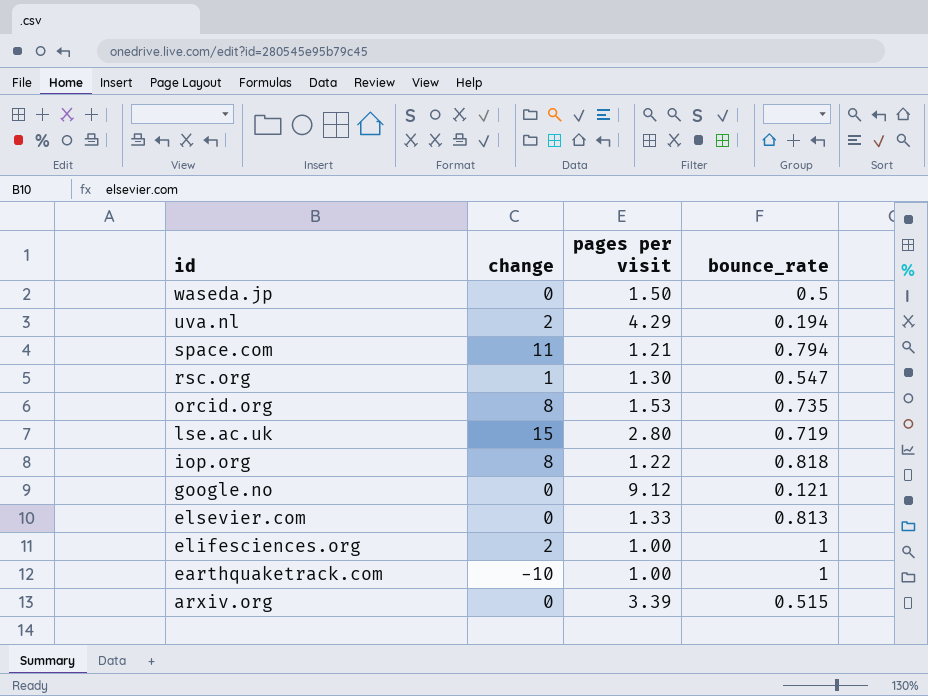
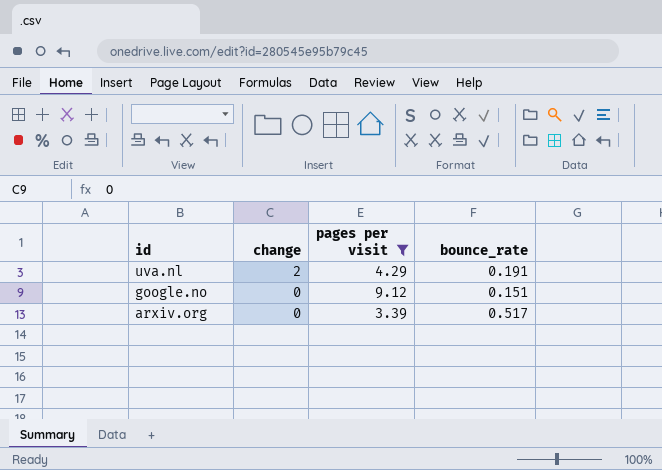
filter: none -> pages per visit >= 3.39
uva.nl | bounce_rate: 0.194 -> 0.191
google.no | bounce_rate: 0.121 -> 0.151
arxiv.org | bounce_rate: 0.515 -> 0.517

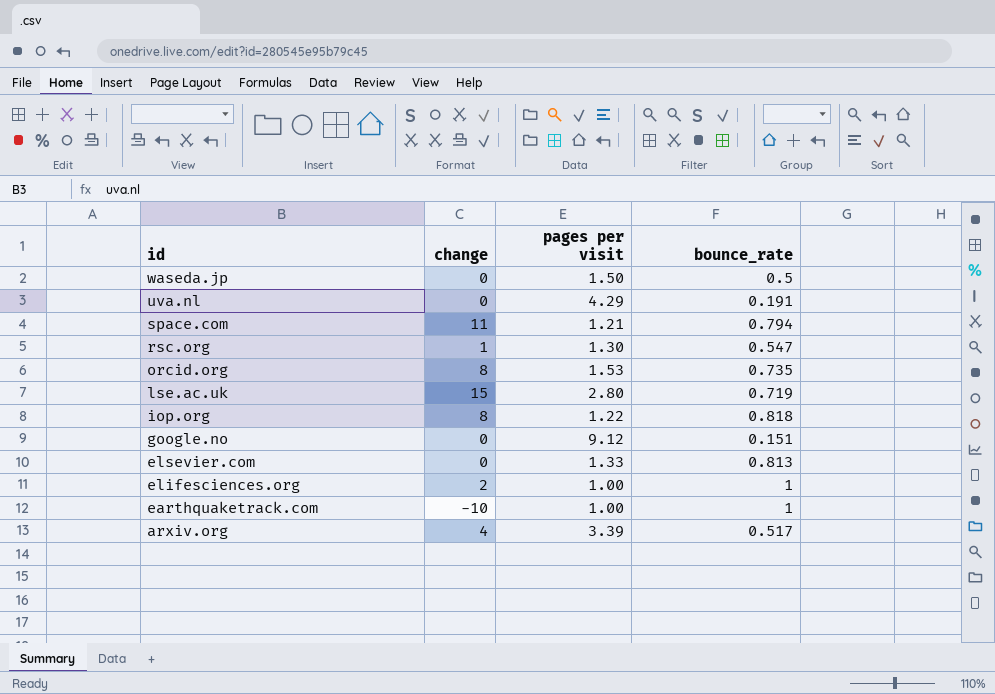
filter: pages per visit >= 3.39 -> none
uva.nl | change: 2 -> 0
arxiv.org | change: 0 -> 4

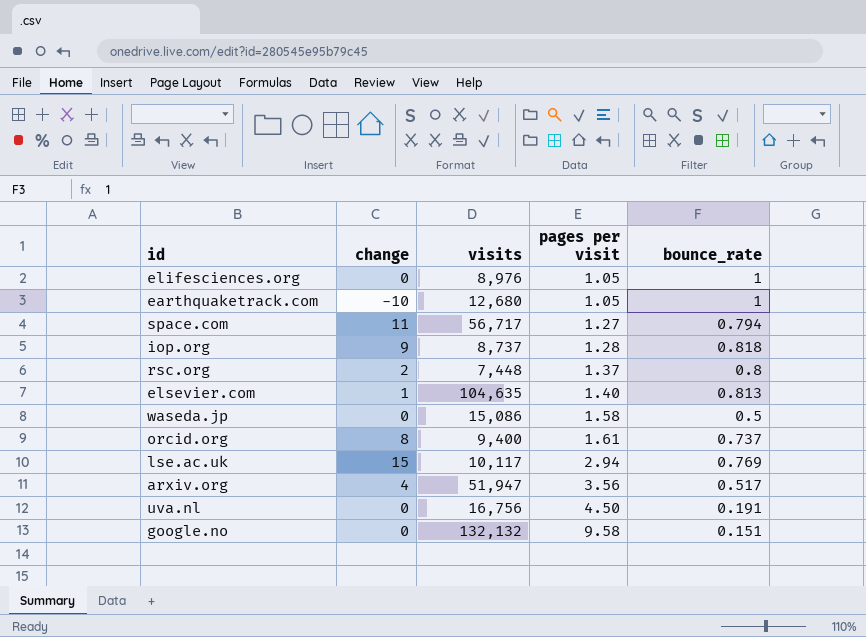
row order: id descending -> pages per visit ascending
column visits | position: none -> 3
elifesciences.org | change: 2 -> 0
elifesciences.org | pages per visit: 1.00 -> 1.05
earthquaketrack.com | pages per visit: 1.00 -> 1.05
space.com | pages per visit: 1.21 -> 1.27
iop.org | change: 8 -> 9
iop.org | pages per visit: 1.22 -> 1.28
rsc.org | change: 1 -> 2
rsc.org | pages per visit: 1.30 -> 1.37
rsc.org | bounce_rate: 0.547 -> 0.8
elsevier.com | change: 0 -> 1
elsevier.com | pages per visit: 1.33 -> 1.40
waseda.jp | pages per visit: 1.50 -> 1.58
orcid.org | pages per visit: 1.53 -> 1.61
orcid.org | bounce_rate: 0.735 -> 0.737
lse.ac.uk | pages per visit: 2.80 -> 2.94
lse.ac.uk | bounce_rate: 0.719 -> 0.769
arxiv.org | pages per visit: 3.39 -> 3.56
uva.nl | pages per visit: 4.29 -> 4.50
google.no | pages per visit: 9.12 -> 9.58

